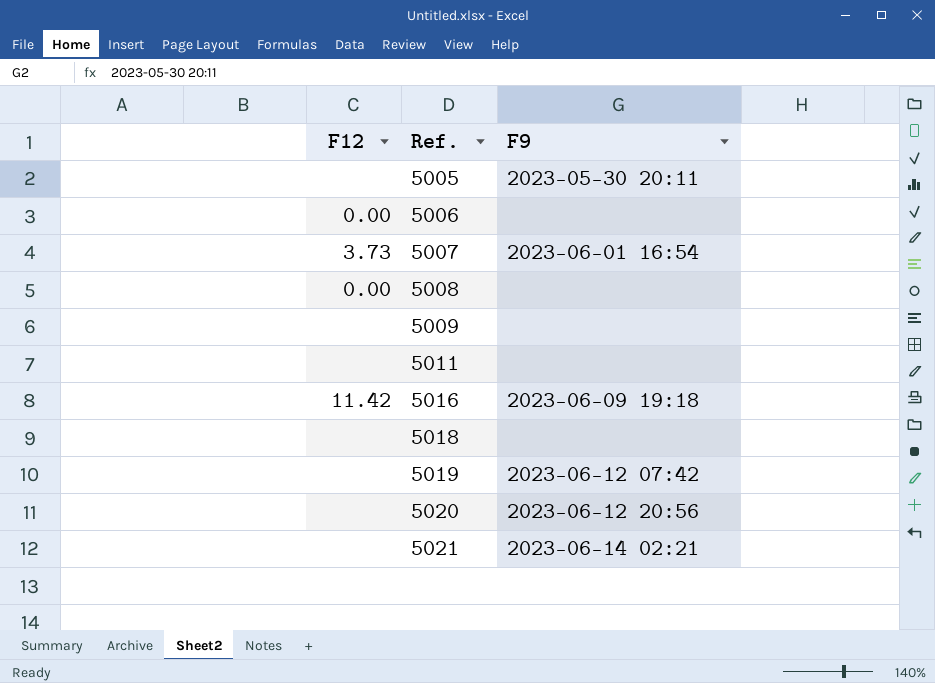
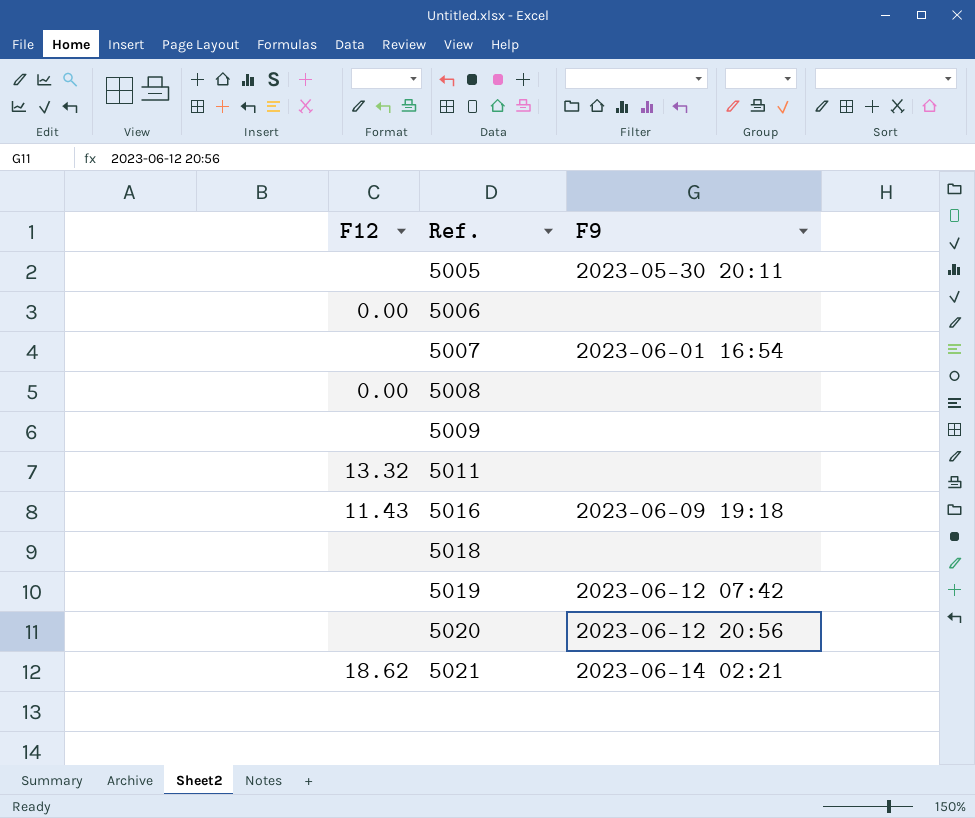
5007 | F12: 3.73 -> none
5011 | F12: none -> 13.32
5016 | F12: 11.42 -> 11.43
5021 | F12: none -> 18.62

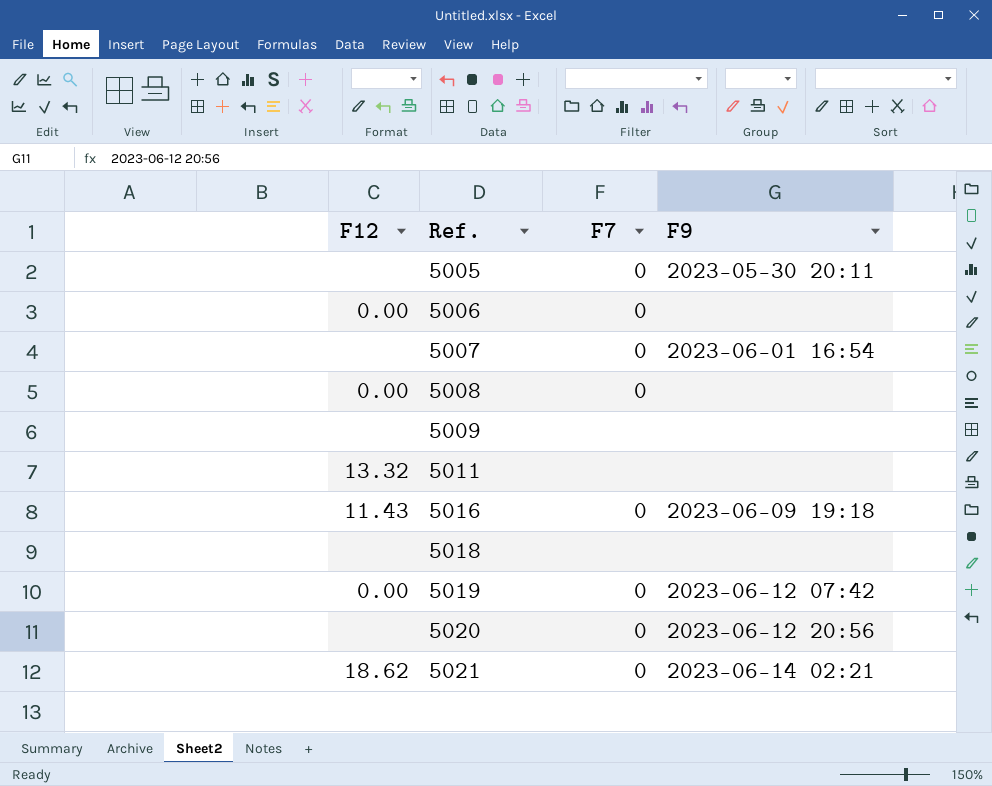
column F7 | position: none -> 3
5019 | F12: none -> 0.00

